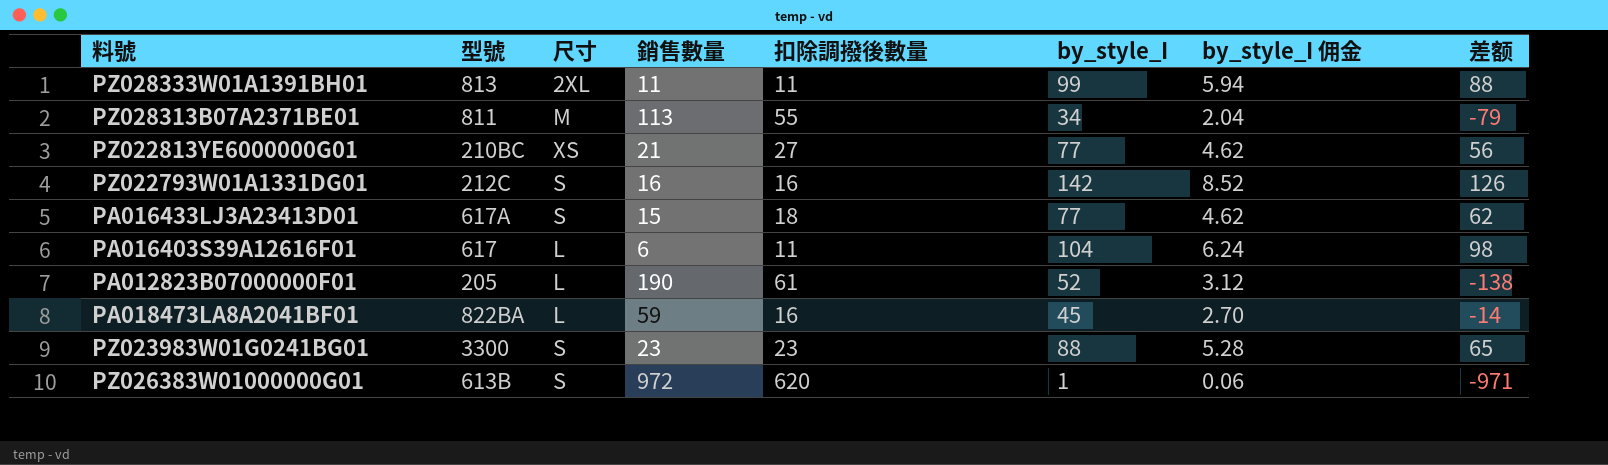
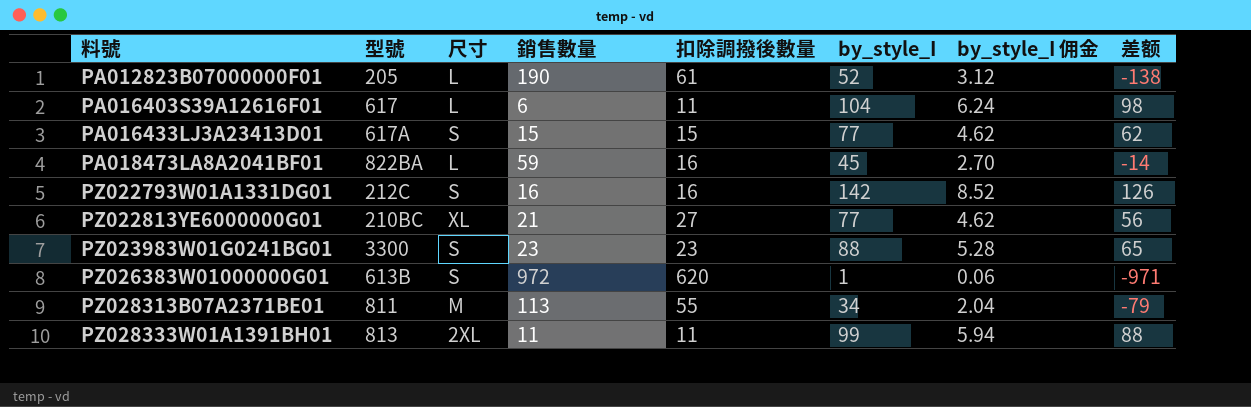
row order: none -> 料號 ascending
PA016433LJ3A23413D01 | 扣除調撥後數量: 18 -> 15
PZ022813YE6000000G01 | 尺寸: XS -> XL

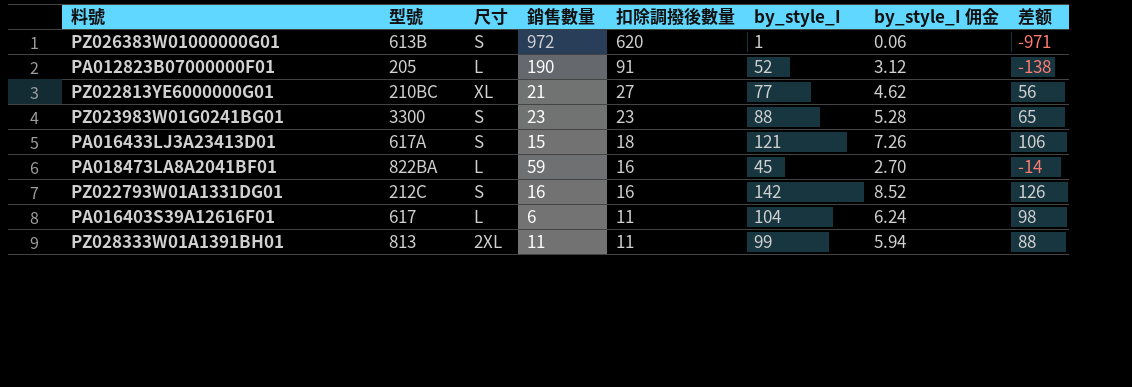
row order: 料號 ascending -> 扣除調撥後數量 descending
row PZ028313B07A2371BE01: 811 | M | 113 | 55 | 34 | 2.04 | -79 -> none
PA012823B07000000F01 | 扣除調撥後數量: 61 -> 91
PA016433LJ3A23413D01 | 扣除調撥後數量: 15 -> 18
PA016433LJ3A23413D01 | by_style_I: 77 -> 121
PA016433LJ3A23413D01 | by_style_I 佣金: 4.62 -> 7.26
PA016433LJ3A23413D01 | 差额: 62 -> 106

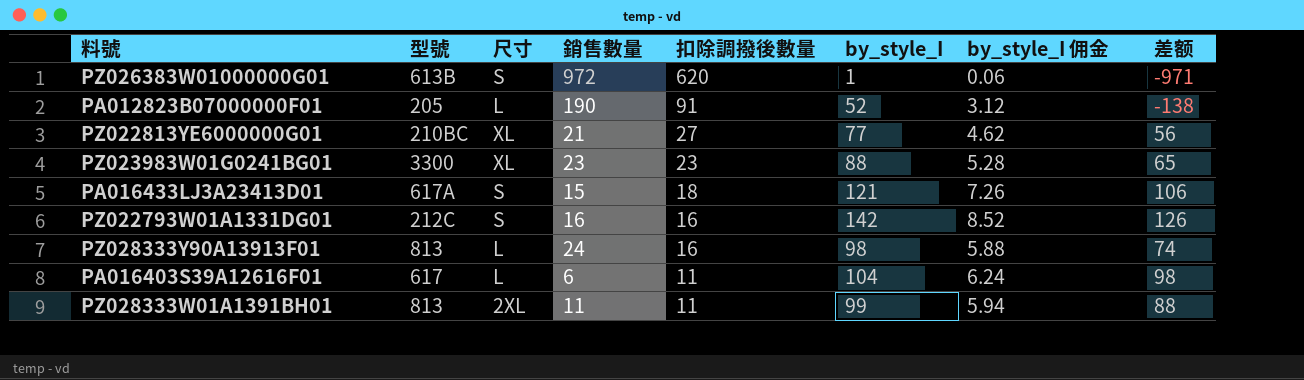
row PA018473LA8A2041BF01: 822BA | L | 59 | 16 | 45 | 2.70 | -14 -> none
PZ023983W01G0241BG01 | 尺寸: S -> XL
row PZ028333Y90A13913F01: none -> 813 | L | 24 | 16 | 98 | 5.88 | 74

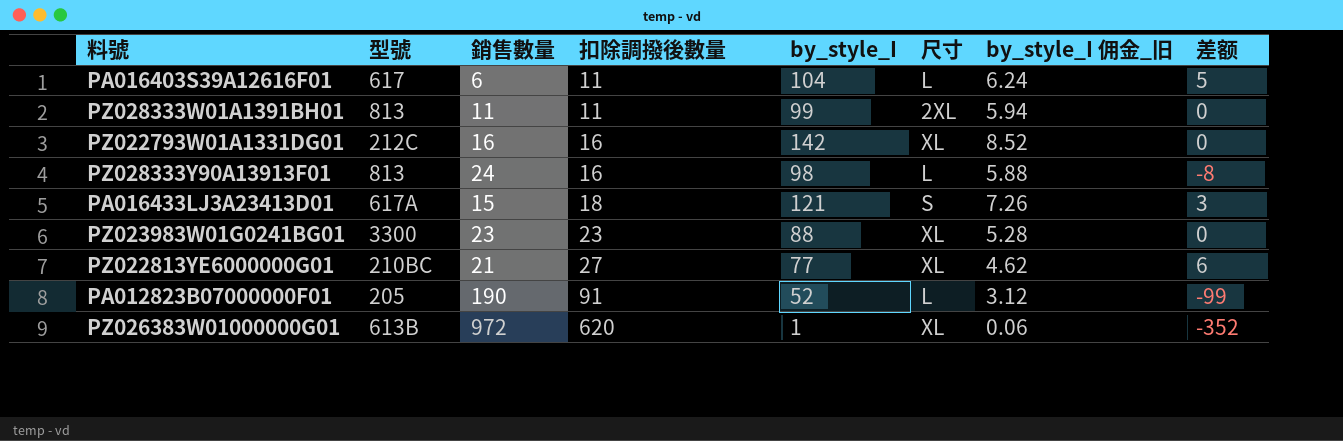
row order: 扣除調撥後數量 descending -> 扣除調撥後數量 ascending
column 尺寸 | position: 3 -> 6
column name: by_style_I 佣金 -> by_style_I 佣金_旧
column 差额 | formula: [by_style_I] - [銷售數量] -> [扣除調撥後數量] - [銷售數量]
PZ022793W01A1331DG01 | 尺寸: S -> XL
PZ026383W01000000G01 | 尺寸: S -> XL

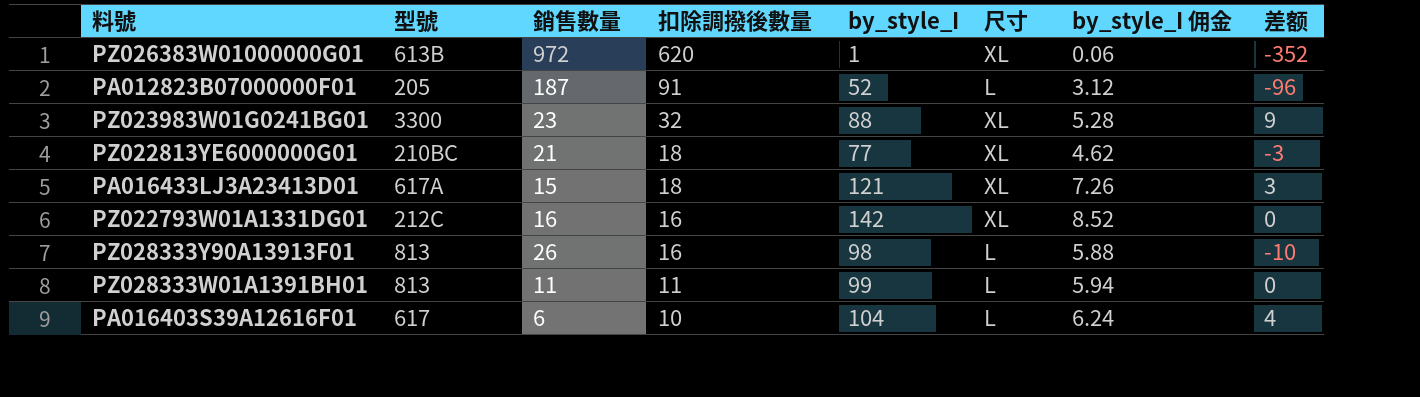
row order: 扣除調撥後數量 ascending -> 扣除調撥後數量 descending
column name: by_style_I 佣金_旧 -> by_style_I 佣金
PA012823B07000000F01 | 銷售數量: 190 -> 187
PA012823B07000000F01 | 差额: -99 -> -96
PZ023983W01G0241BG01 | 扣除調撥後數量: 23 -> 32
PZ023983W01G0241BG01 | 差额: 0 -> 9
PZ022813YE6000000G01 | 扣除調撥後數量: 27 -> 18
PZ022813YE6000000G01 | 差额: 6 -> -3
PA016433LJ3A23413D01 | 尺寸: S -> XL
PZ028333Y90A13913F01 | 銷售數量: 24 -> 26
PZ028333Y90A13913F01 | 差额: -8 -> -10
PZ028333W01A1391BH01 | 尺寸: 2XL -> L
PA016403S39A12616F01 | 扣除調撥後數量: 11 -> 10
PA016403S39A12616F01 | 差额: 5 -> 4

